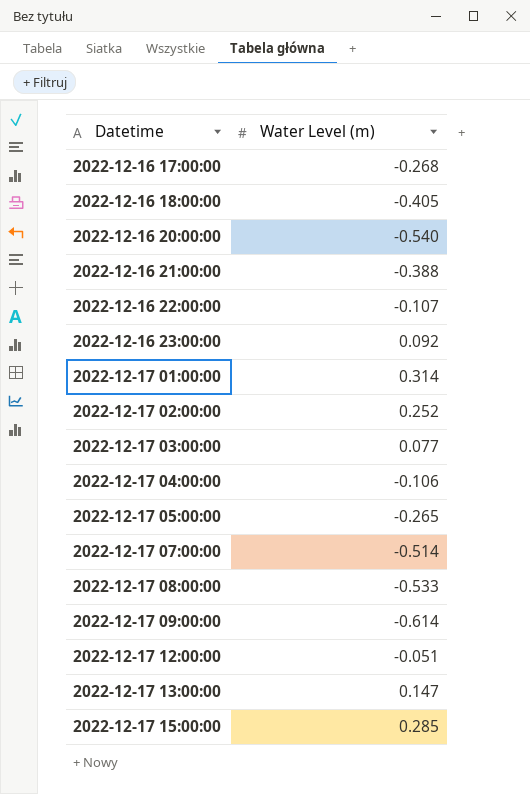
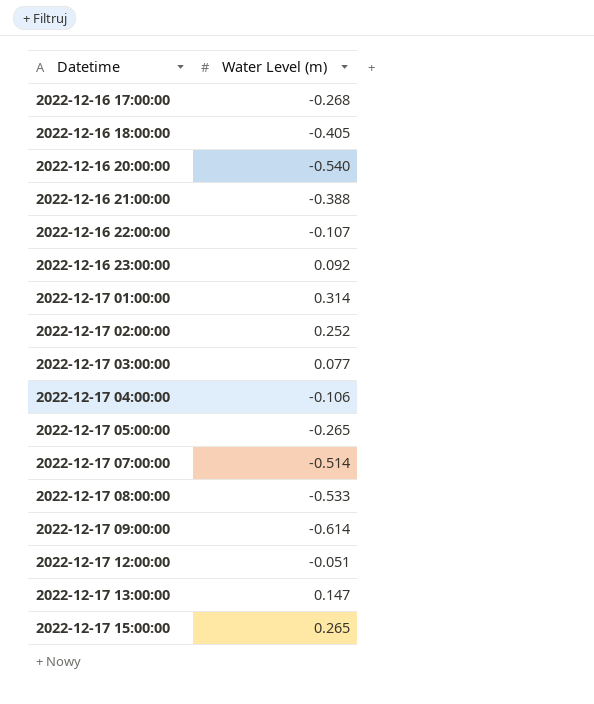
2022-12-17 15:00:00 | Water Level (m): 0.285 -> 0.265

